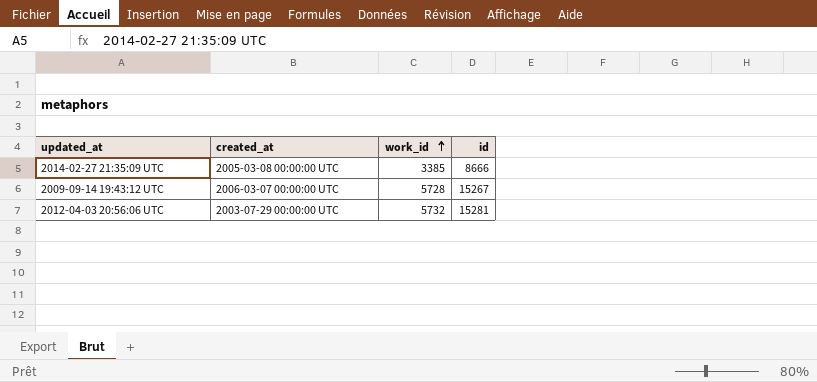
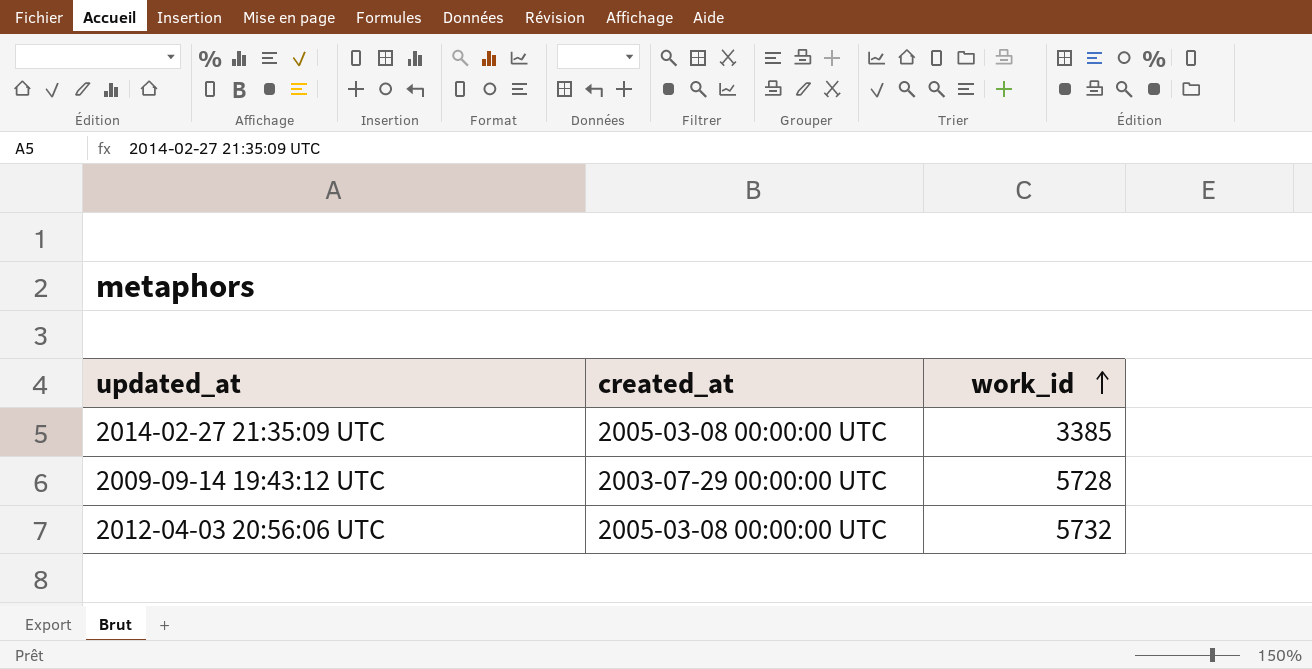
column id | position: 4 -> none
2009-09-14 19:43:12 UTC | created_at: 2006-03-07 00:00:00 UTC -> 2003-07-29 00:00:00 UTC
2012-04-03 20:56:06 UTC | created_at: 2003-07-29 00:00:00 UTC -> 2005-03-08 00:00:00 UTC

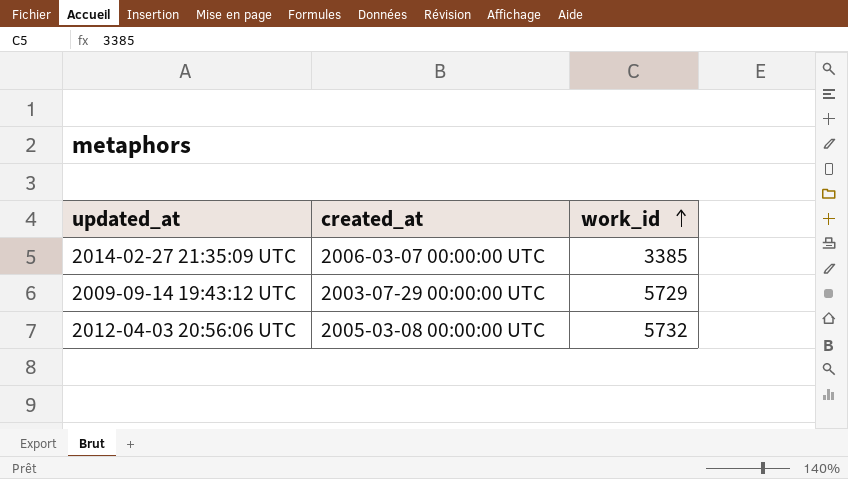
2014-02-27 21:35:09 UTC | created_at: 2005-03-08 00:00:00 UTC -> 2006-03-07 00:00:00 UTC
2009-09-14 19:43:12 UTC | work_id: 5728 -> 5729

